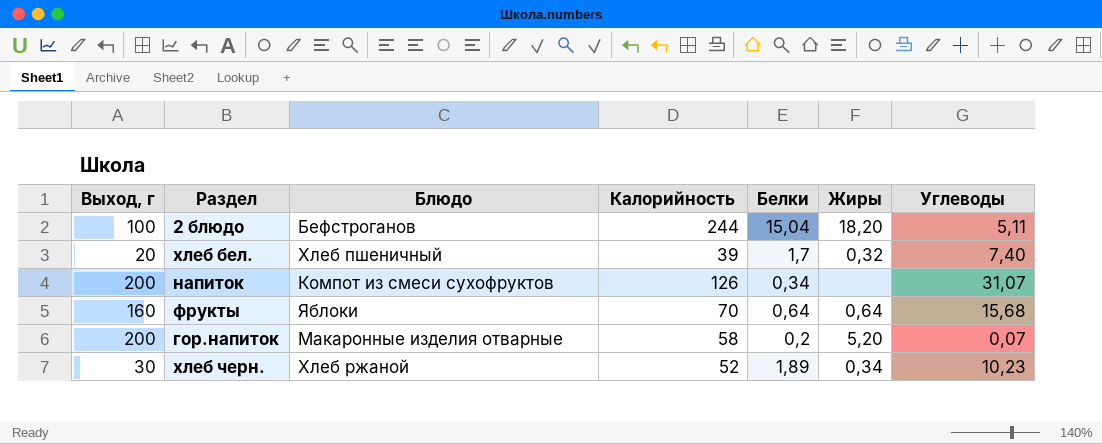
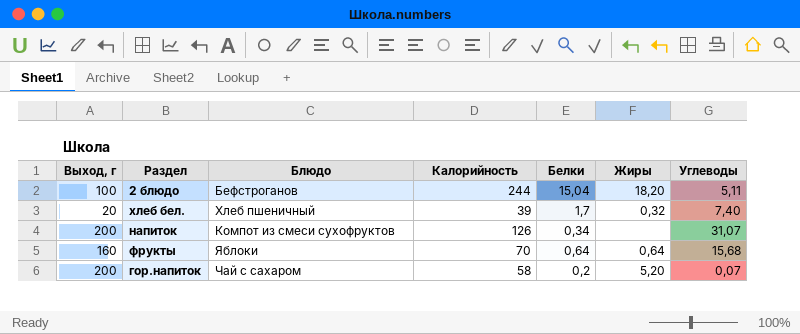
row хлеб черн.: 30 | Хлеб ржаной | 52 | 1,89 | 0,34 | 10,23 -> none
гор.напиток | Блюдо: Макаронные изделия отварные -> Чай с сахаром

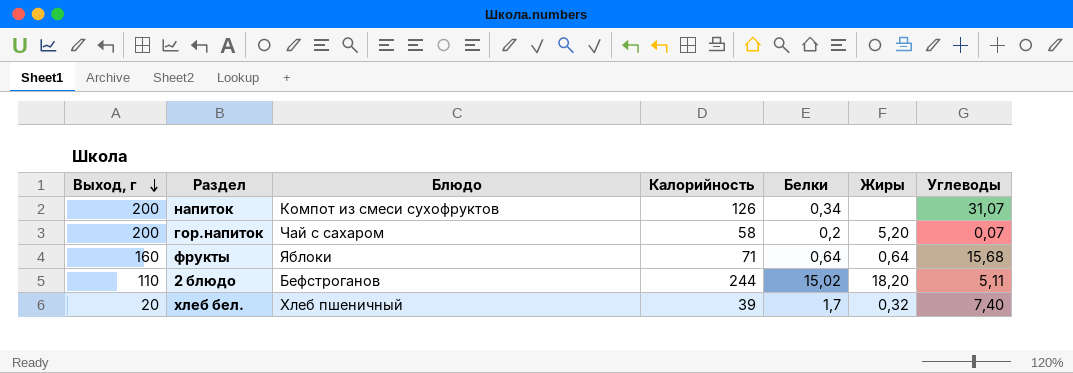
row order: none -> Выход, г descending
фрукты | Калорийность: 70 -> 71
2 блюдо | Выход, г: 100 -> 110
2 блюдо | Белки: 15,04 -> 15,02

